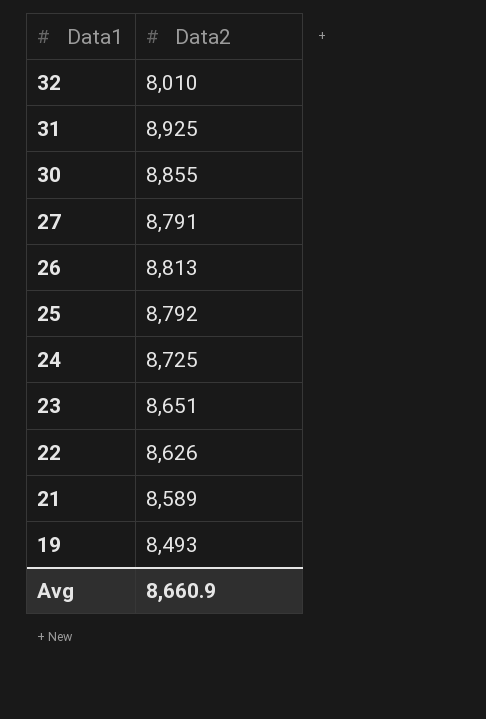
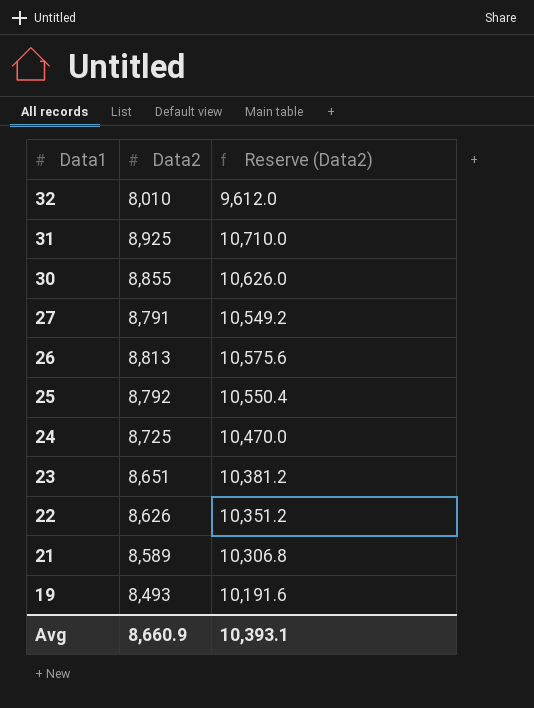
column Reserve (Data2) | formula: none -> [Data2] * 1.2

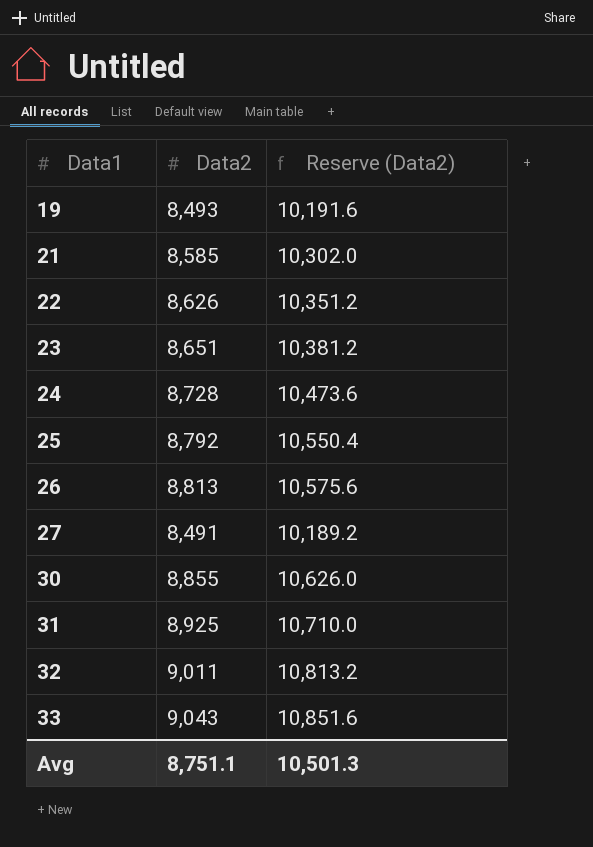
row order: Data1 descending -> Data1 ascending
21 | Data2: 8,589 -> 8,585
21 | Reserve (Data2): 10,306.8 -> 10,302.0
24 | Data2: 8,725 -> 8,728
24 | Reserve (Data2): 10,470.0 -> 10,473.6
27 | Data2: 8,791 -> 8,491
27 | Reserve (Data2): 10,549.2 -> 10,189.2
32 | Data2: 8,010 -> 9,011
32 | Reserve (Data2): 9,612.0 -> 10,813.2
row 33: none -> 9,043 | 10,851.6
Avg | Data2: 8,660.9 -> 8,751.1
Avg | Reserve (Data2): 10,393.1 -> 10,501.3

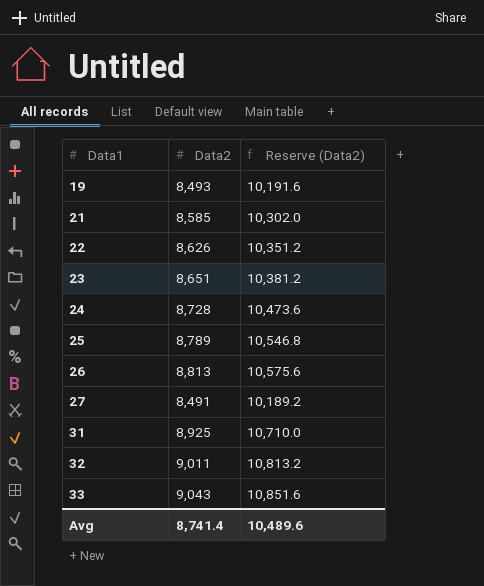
row 30: 8,855 | 10,626.0 -> none
25 | Data2: 8,792 -> 8,789
25 | Reserve (Data2): 10,550.4 -> 10,546.8
Avg | Data2: 8,751.1 -> 8,741.4
Avg | Reserve (Data2): 10,501.3 -> 10,489.6

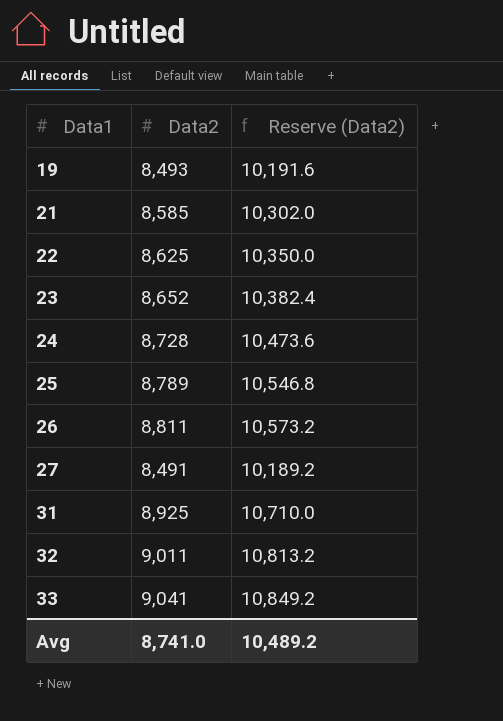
22 | Data2: 8,626 -> 8,625
22 | Reserve (Data2): 10,351.2 -> 10,350.0
23 | Data2: 8,651 -> 8,652
23 | Reserve (Data2): 10,381.2 -> 10,382.4
26 | Data2: 8,813 -> 8,811
26 | Reserve (Data2): 10,575.6 -> 10,573.2
33 | Data2: 9,043 -> 9,041
33 | Reserve (Data2): 10,851.6 -> 10,849.2
Avg | Data2: 8,741.4 -> 8,741.0
Avg | Reserve (Data2): 10,489.6 -> 10,489.2

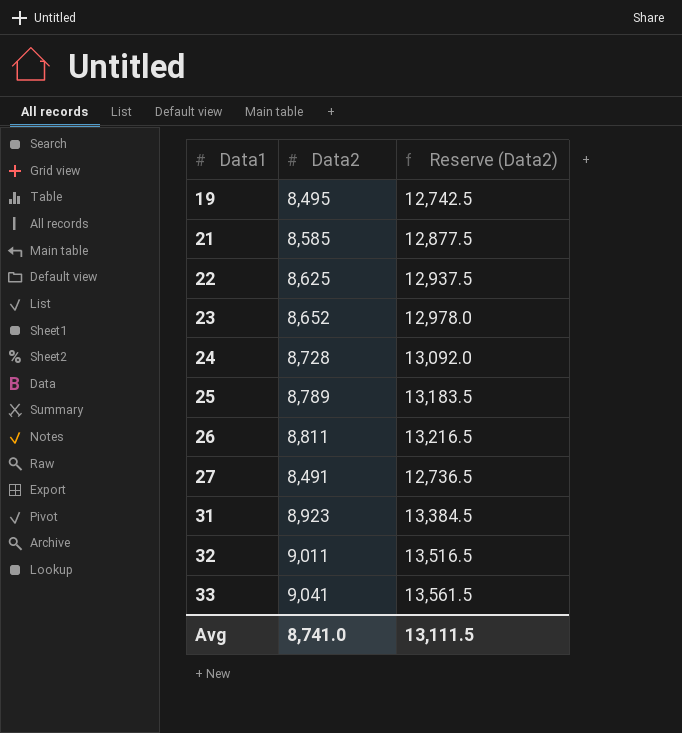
column Reserve (Data2) | formula: [Data2] * 1.2 -> [Data2] * 1.5
19 | Data2: 8,493 -> 8,495
31 | Data2: 8,925 -> 8,923
Avg | Reserve (Data2): 10,489.2 -> 13,111.5

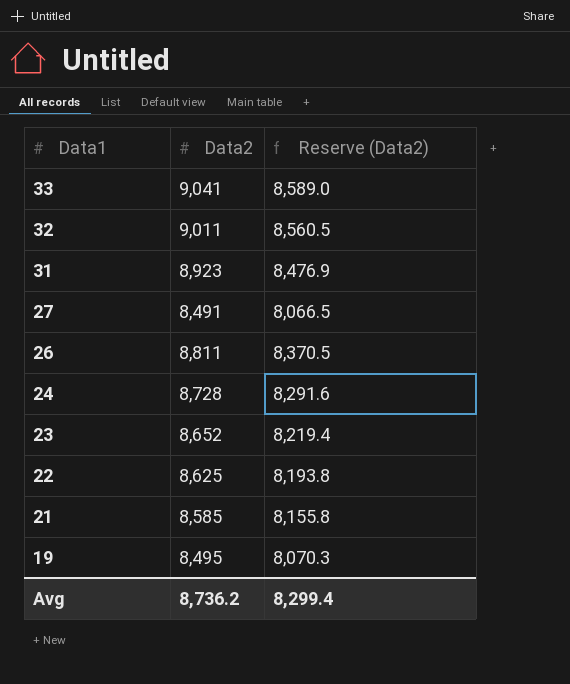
row order: Data1 ascending -> Data1 descending
column Reserve (Data2) | formula: [Data2] * 1.5 -> [Data2] * 0.95
row 25: 8,789 | 13,183.5 -> none
Avg | Data2: 8,741.0 -> 8,736.2
Avg | Reserve (Data2): 13,111.5 -> 8,299.4

